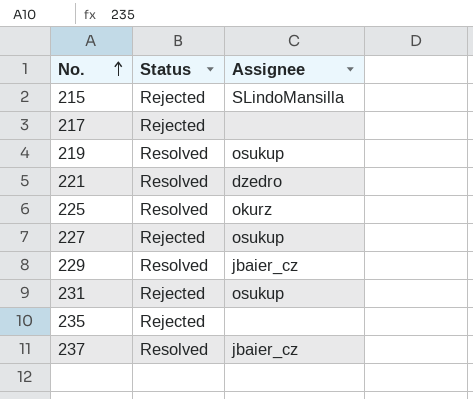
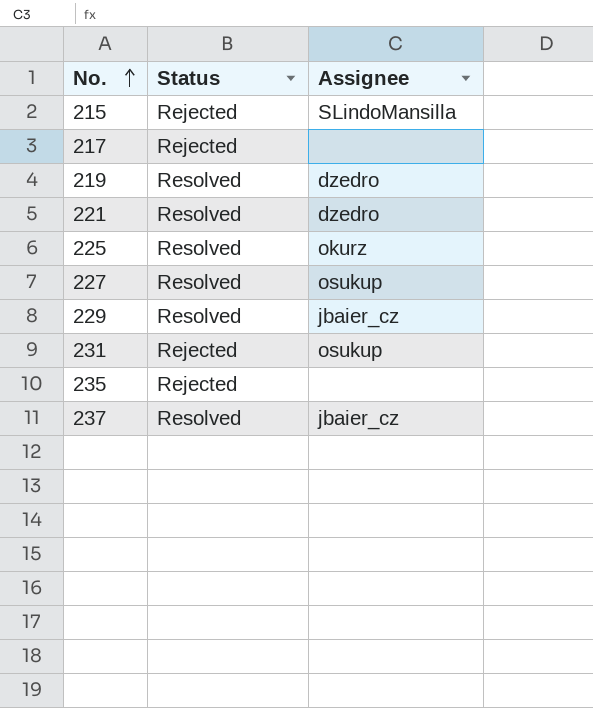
219 | Assignee: osukup -> dzedro
227 | Status: Rejected -> Resolved

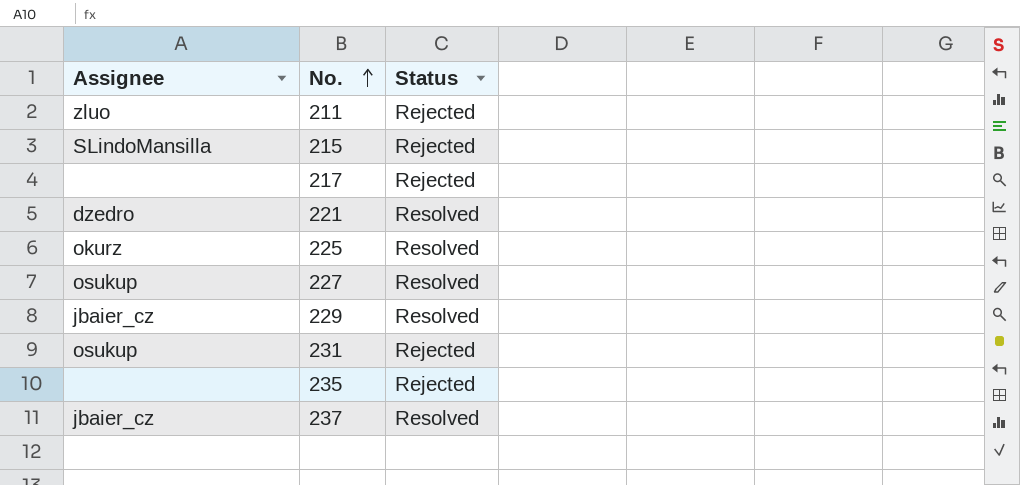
column Assignee | position: 3 -> 1
row 219: Resolved | dzedro -> none
row 211: none -> zluo | Rejected

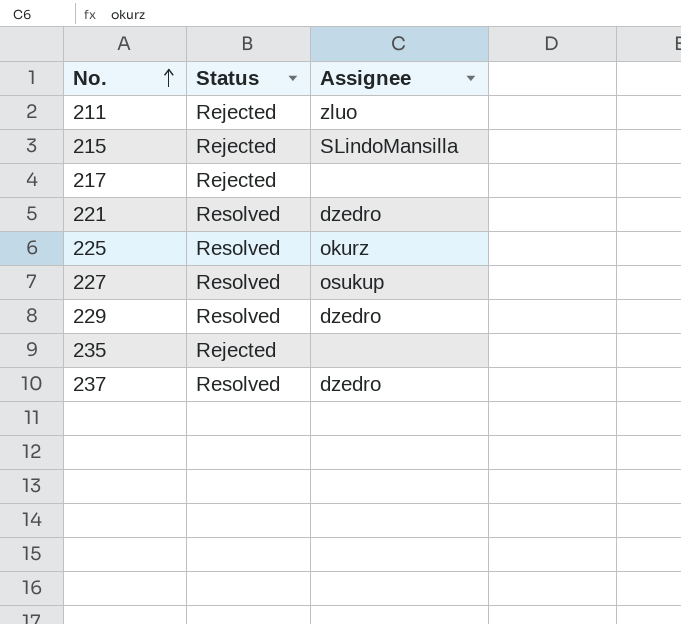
column Assignee | position: 1 -> 3
row 231: osukup | Rejected -> none
229 | Assignee: jbaier_cz -> dzedro
237 | Assignee: jbaier_cz -> dzedro

